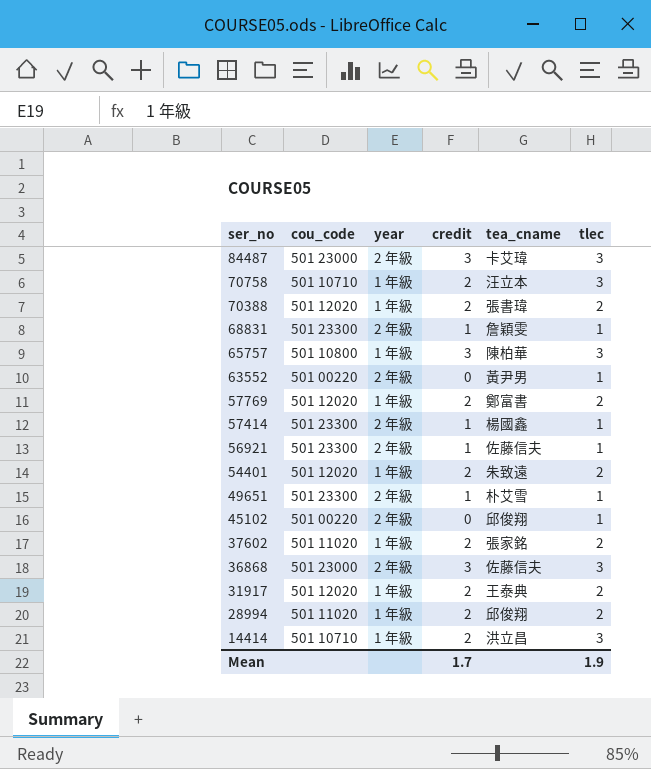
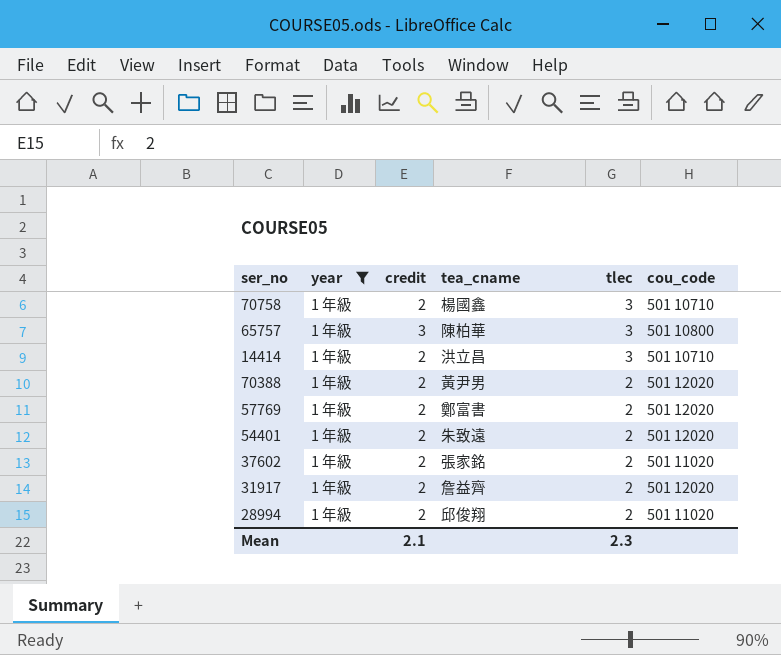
filter: none -> year = 1 年級
row order: ser_no descending -> tlec descending
column cou_code | position: 2 -> 6
70758 | tea_cname: 汪立本 -> 楊國鑫
70388 | tea_cname: 張書瑋 -> 黃尹男
31917 | tea_cname: 王泰典 -> 詹益齊
Mean | credit: 1.7 -> 2.1
Mean | tlec: 1.9 -> 2.3

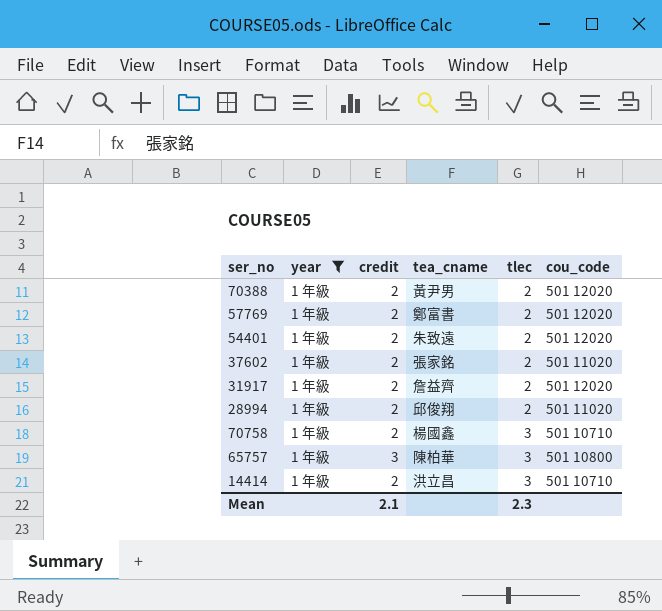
row order: tlec descending -> tlec ascending

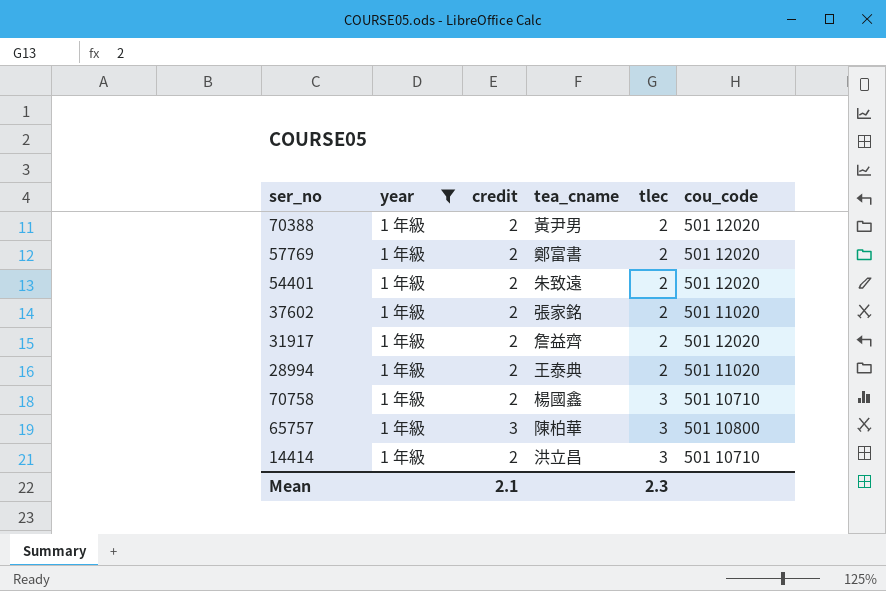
28994 | tea_cname: 邱俊翔 -> 王泰典

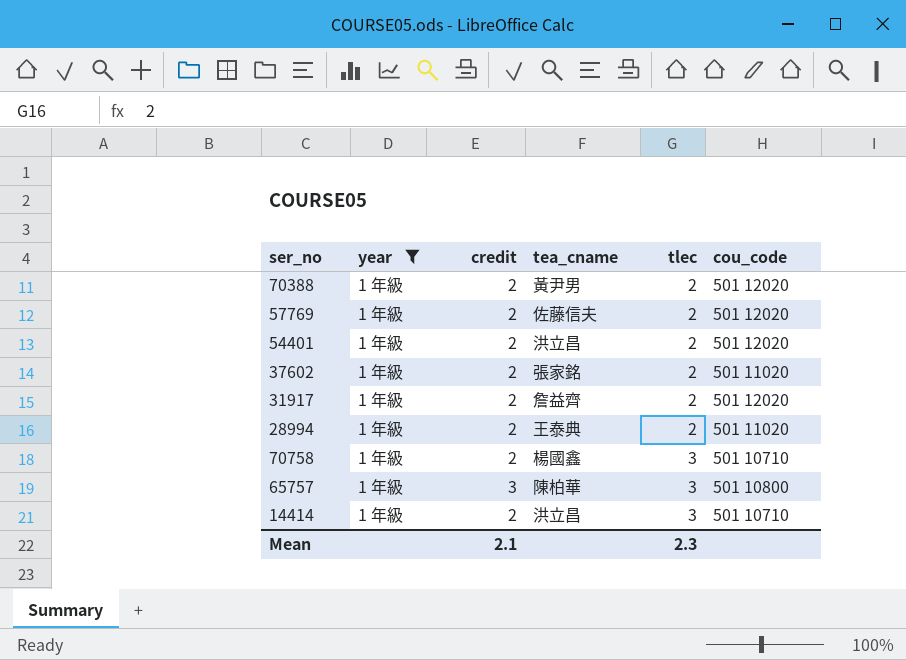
57769 | tea_cname: 鄭富書 -> 佐藤信夫
54401 | tea_cname: 朱致遠 -> 洪立昌

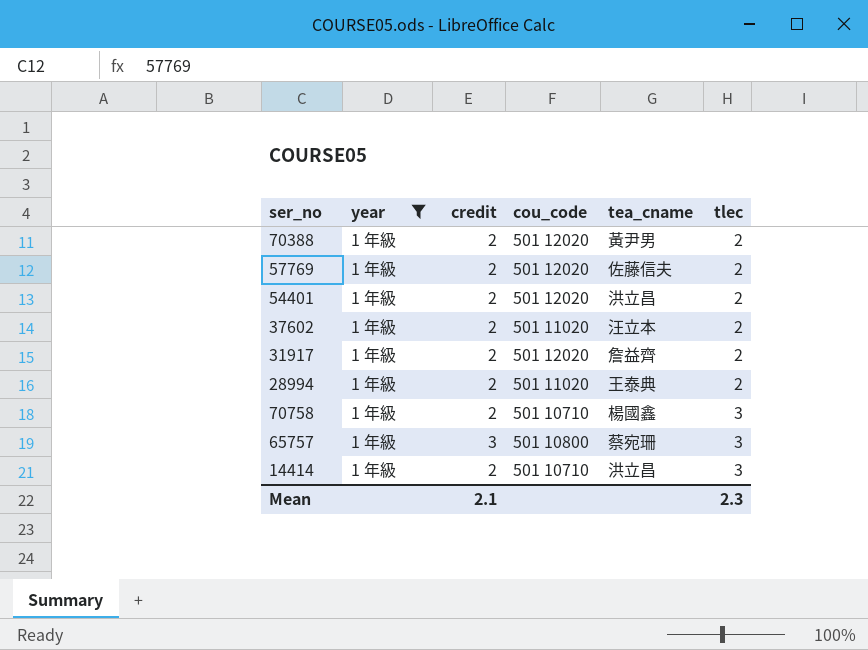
column cou_code | position: 6 -> 4
37602 | tea_cname: 張家銘 -> 汪立本
65757 | tea_cname: 陳柏華 -> 蔡宛珊

